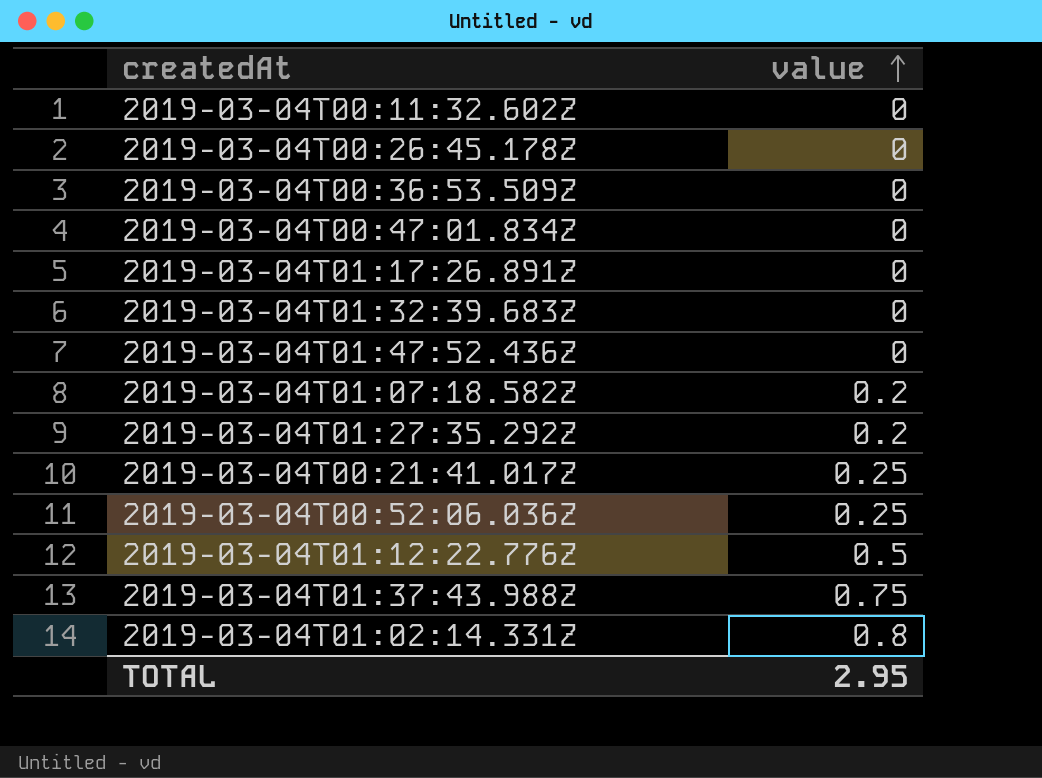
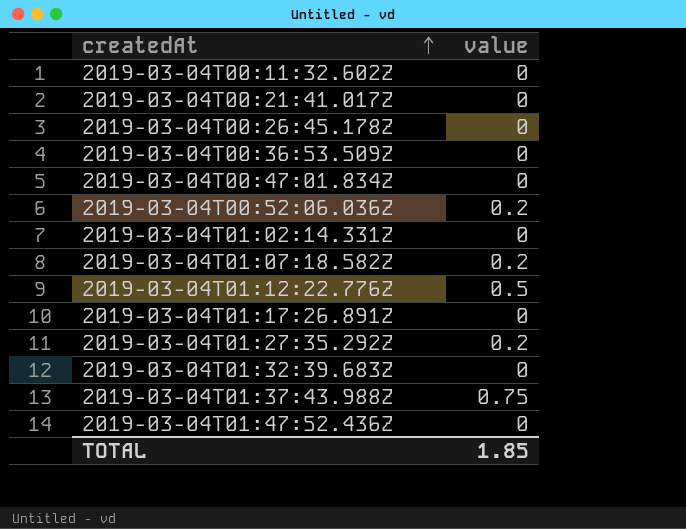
row order: value ascending -> createdAt ascending
2019-03-04T00:21:41.017Z | value: 0.25 -> 0
2019-03-04T00:52:06.036Z | value: 0.25 -> 0.2
2019-03-04T01:02:14.331Z | value: 0.8 -> 0
TOTAL | value: 2.95 -> 1.85

